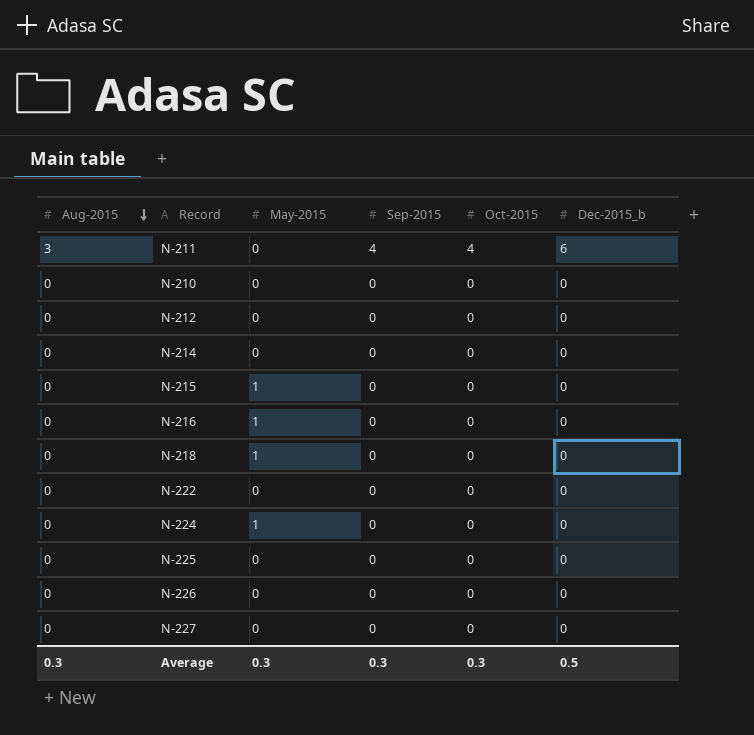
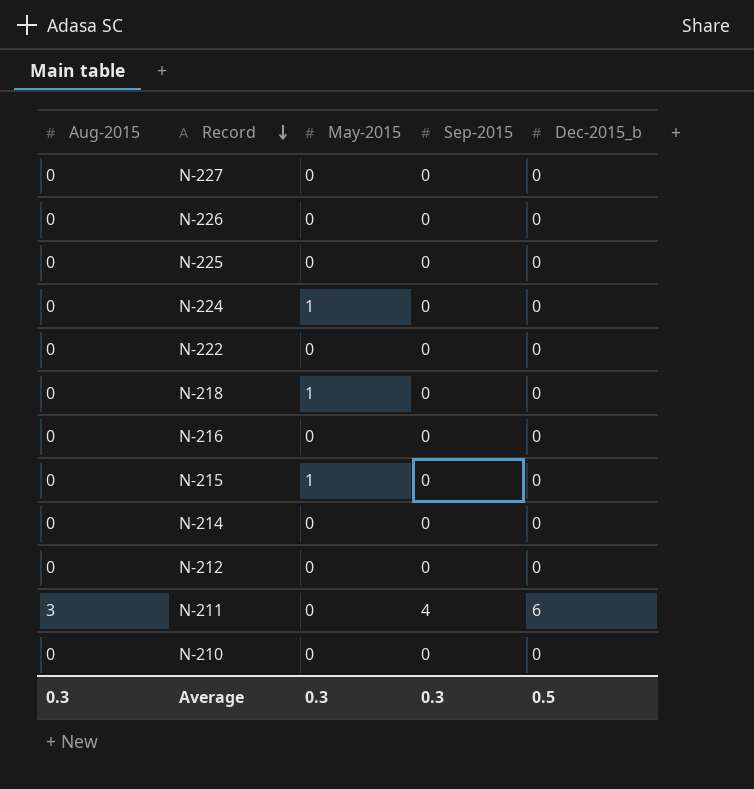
row order: Aug-2015 descending -> Record descending
column Oct-2015 | position: 5 -> none
N-216 | May-2015: 1 -> 0

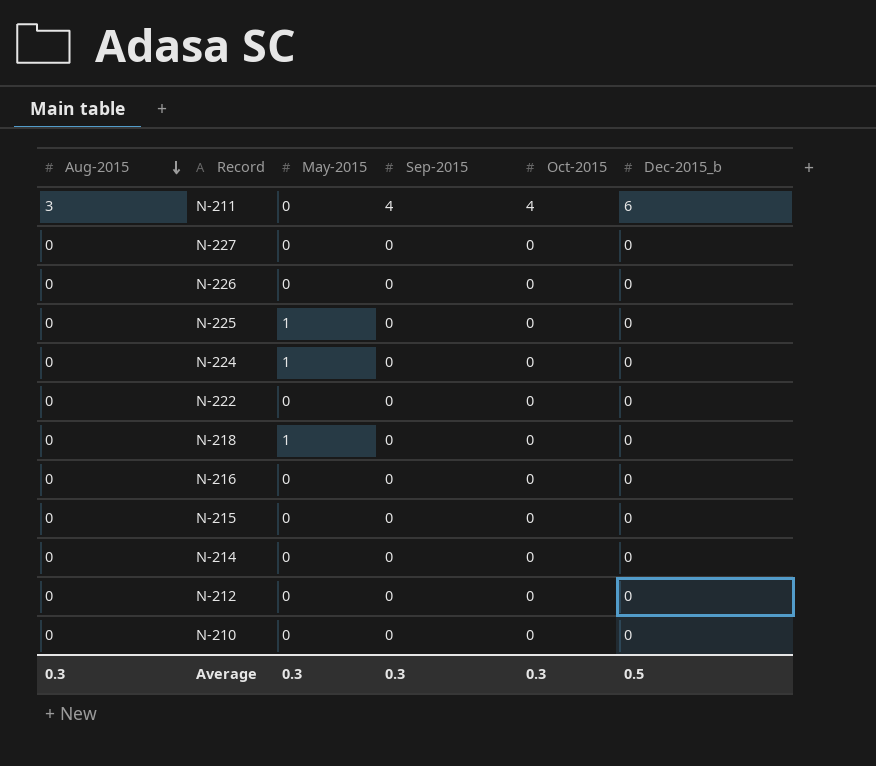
row order: Record descending -> Aug-2015 descending
column Oct-2015 | position: none -> 5
N-225 | May-2015: 0 -> 1
N-215 | May-2015: 1 -> 0

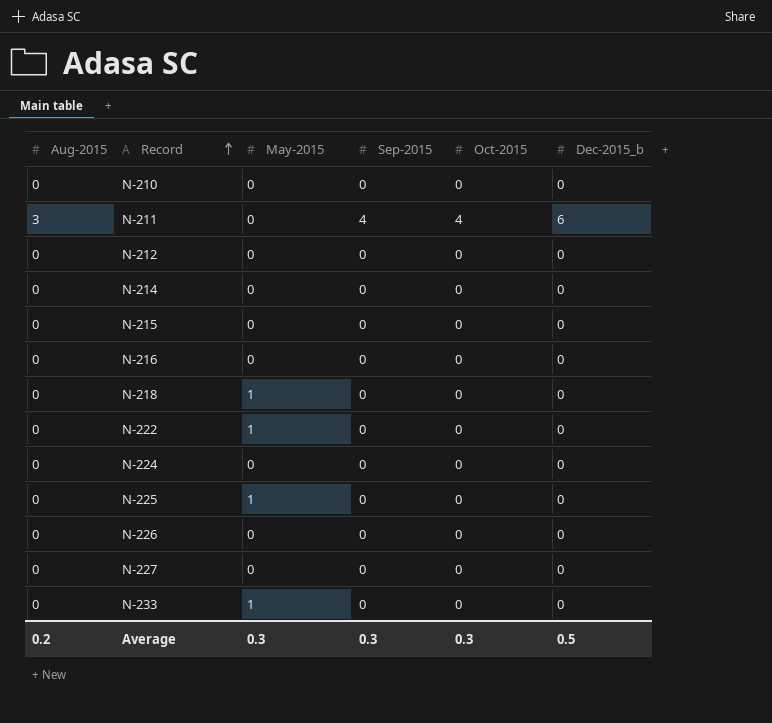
row order: Aug-2015 descending -> Record ascending
N-222 | May-2015: 0 -> 1
N-224 | May-2015: 1 -> 0
row N-233: none -> 0 | 1 | 0 | 0 | 0
Average | Aug-2015: 0.3 -> 0.2

